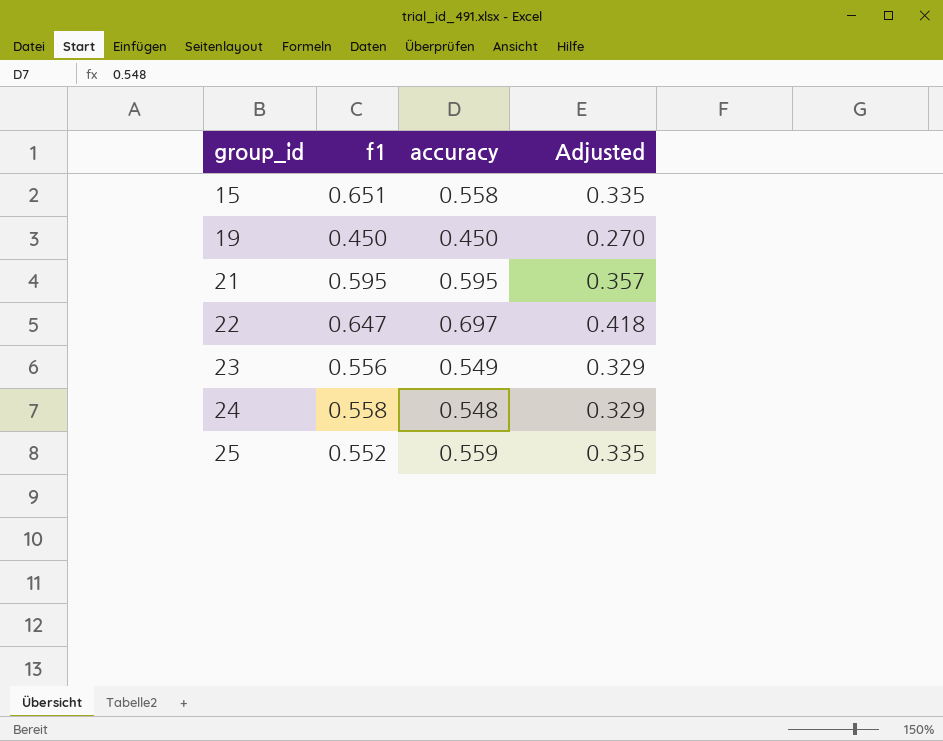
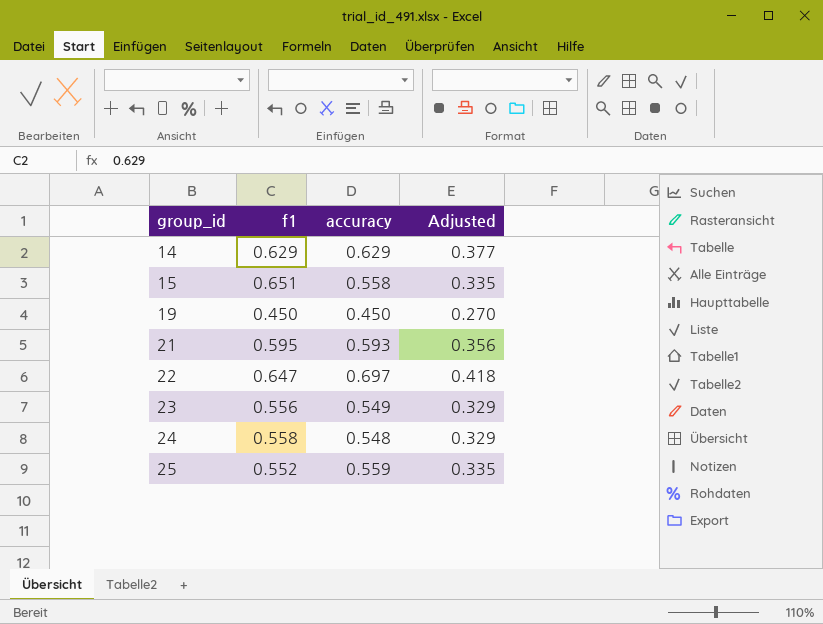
row 14: none -> 0.629 | 0.629 | 0.377
21 | accuracy: 0.595 -> 0.593
21 | Adjusted: 0.357 -> 0.356

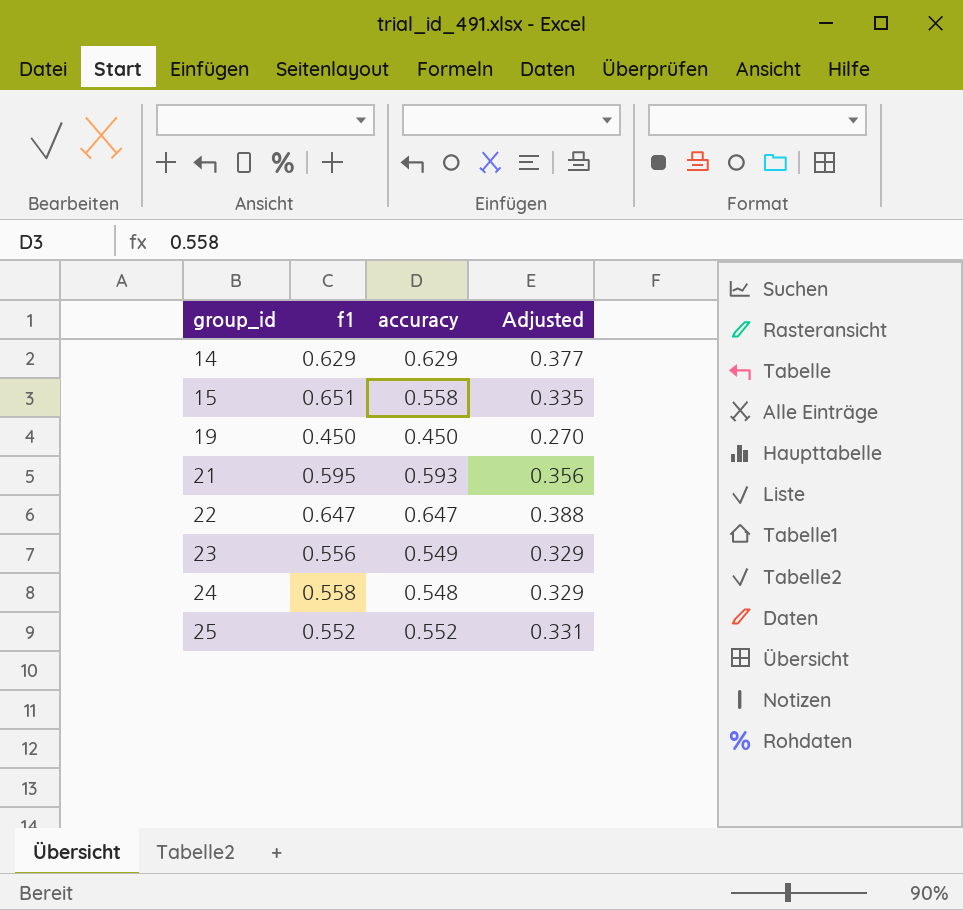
22 | accuracy: 0.697 -> 0.647
22 | Adjusted: 0.418 -> 0.388
25 | accuracy: 0.559 -> 0.552
25 | Adjusted: 0.335 -> 0.331

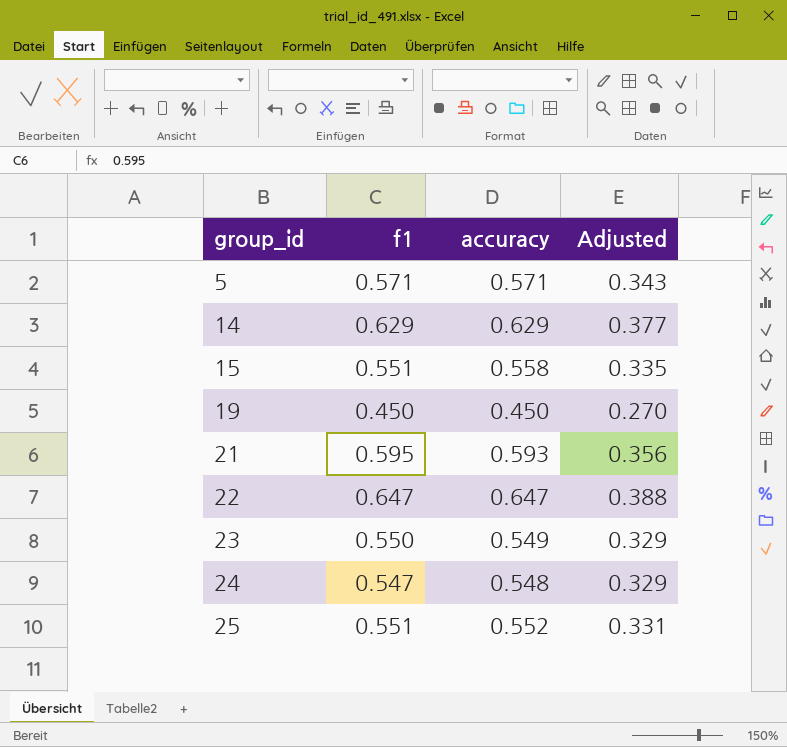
row 5: none -> 0.571 | 0.571 | 0.343
15 | f1: 0.651 -> 0.551
23 | f1: 0.556 -> 0.550
24 | f1: 0.558 -> 0.547
25 | f1: 0.552 -> 0.551

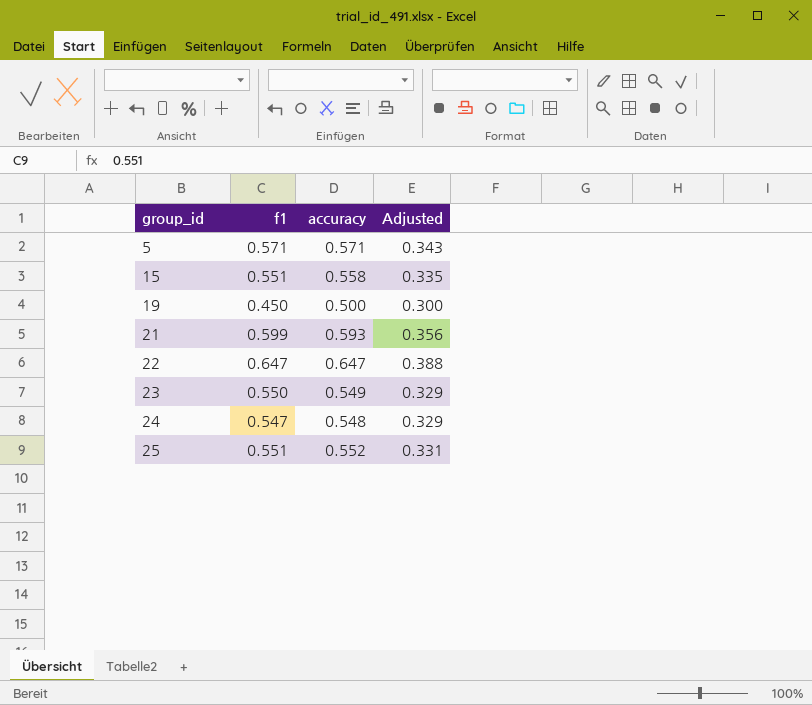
row 14: 0.629 | 0.629 | 0.377 -> none
19 | accuracy: 0.450 -> 0.500
19 | Adjusted: 0.270 -> 0.300
21 | f1: 0.595 -> 0.599

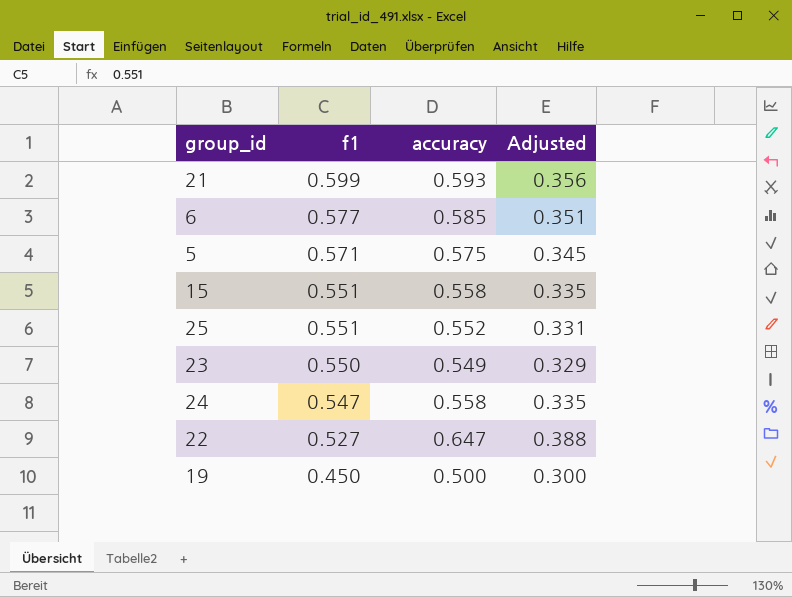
row order: group_id ascending -> f1 descending
row 6: none -> 0.577 | 0.585 | 0.351
5 | accuracy: 0.571 -> 0.575
5 | Adjusted: 0.343 -> 0.345
24 | accuracy: 0.548 -> 0.558
24 | Adjusted: 0.329 -> 0.335
22 | f1: 0.647 -> 0.527

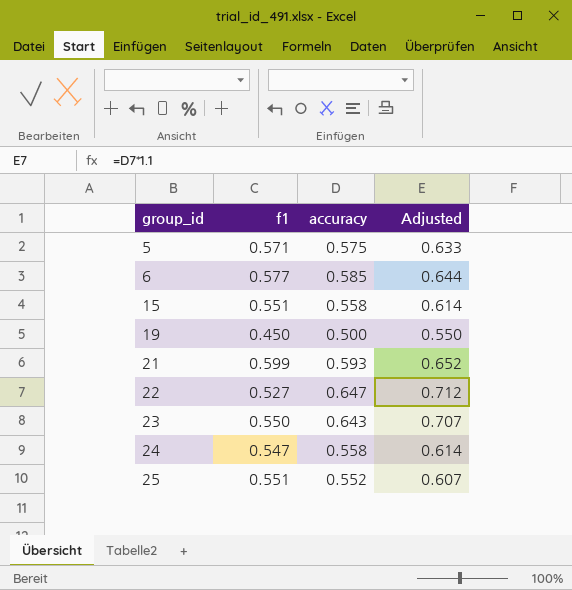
row order: f1 descending -> group_id ascending
column Adjusted | formula: [accuracy] * 0.6 -> [accuracy] * 1.1
23 | accuracy: 0.549 -> 0.643

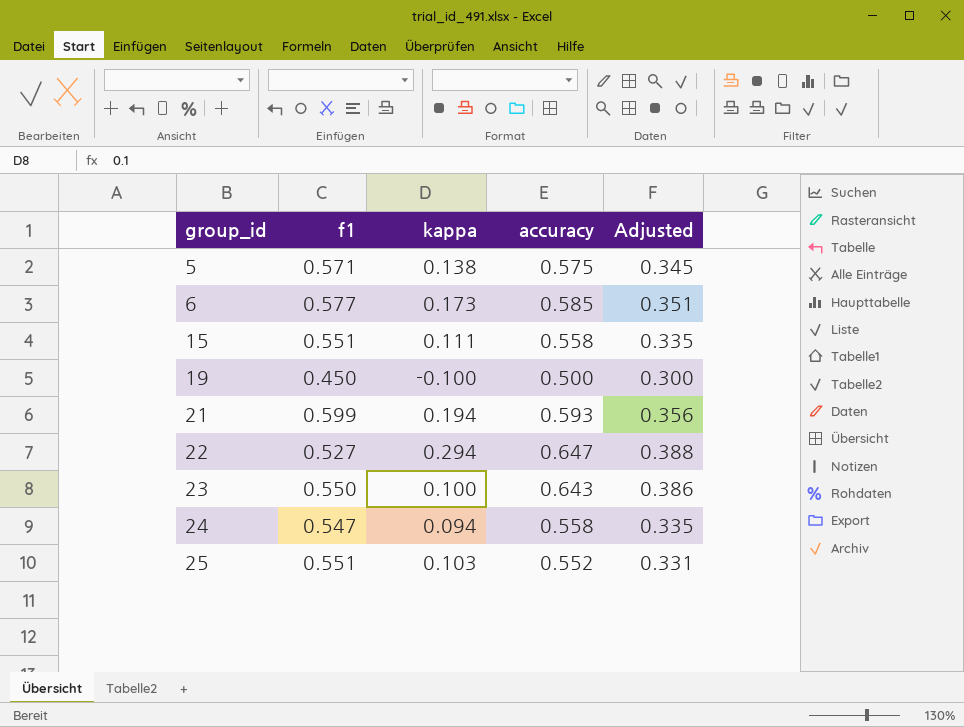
column kappa | position: none -> 3
column Adjusted | formula: [accuracy] * 1.1 -> [accuracy] * 0.6

